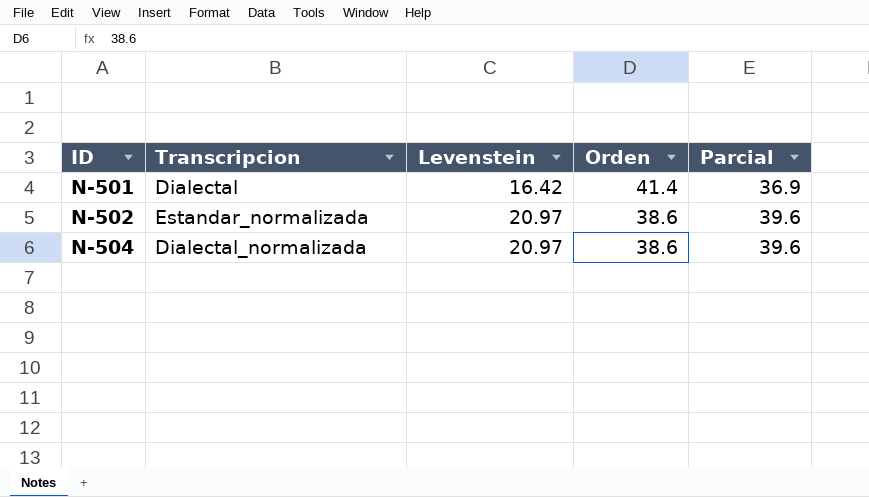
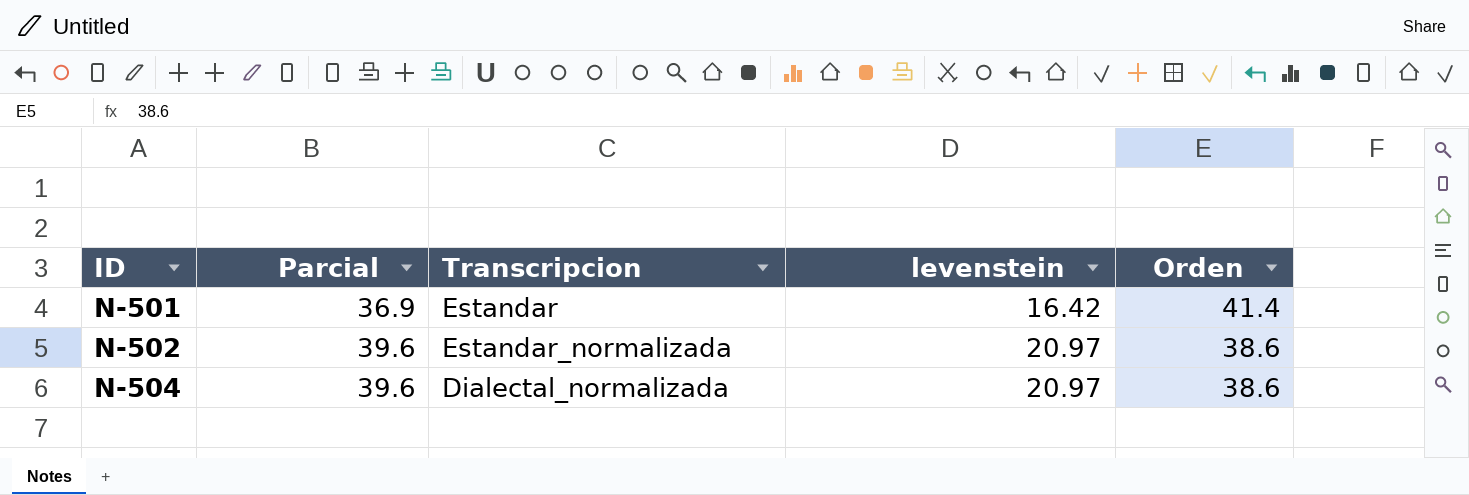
column Parcial | position: 5 -> 2
column name: Levenstein -> levenstein
N-501 | Transcripcion: Dialectal -> Estandar

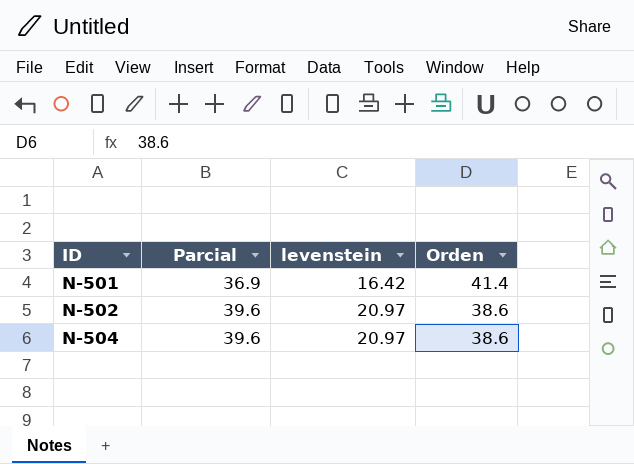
column Transcripcion | position: 3 -> none

